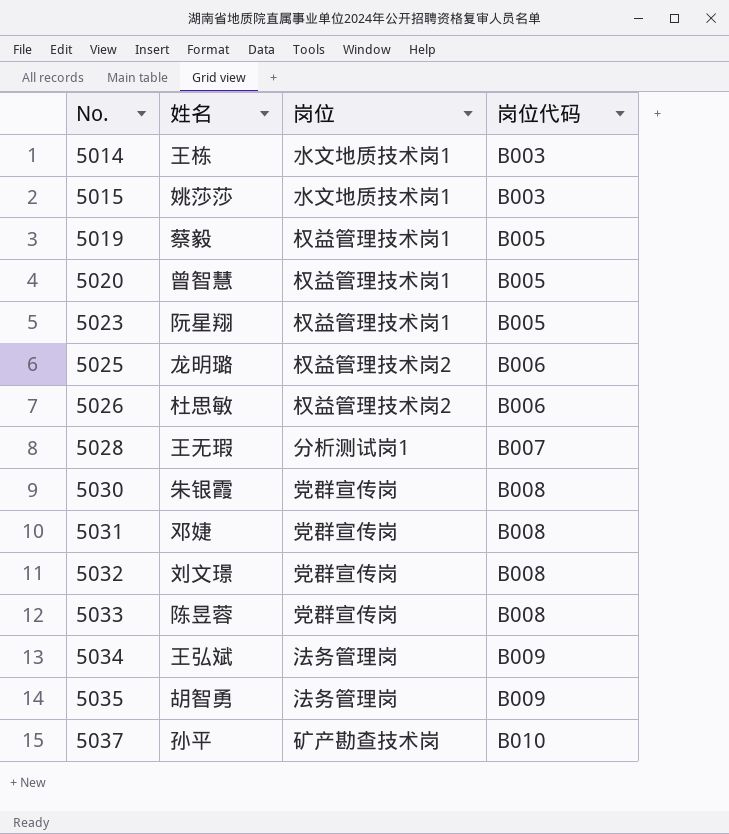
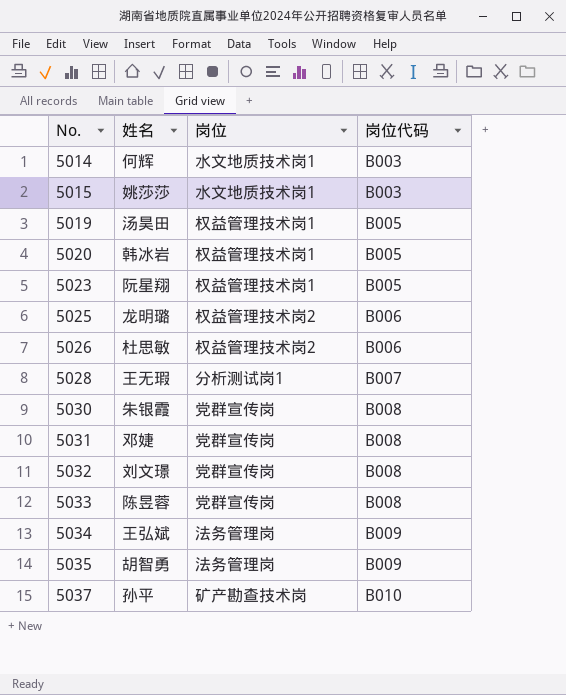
5014 | 姓名: 王栋 -> 何辉
5019 | 姓名: 蔡毅 -> 汤昊田
5020 | 姓名: 曾智慧 -> 韩冰岩

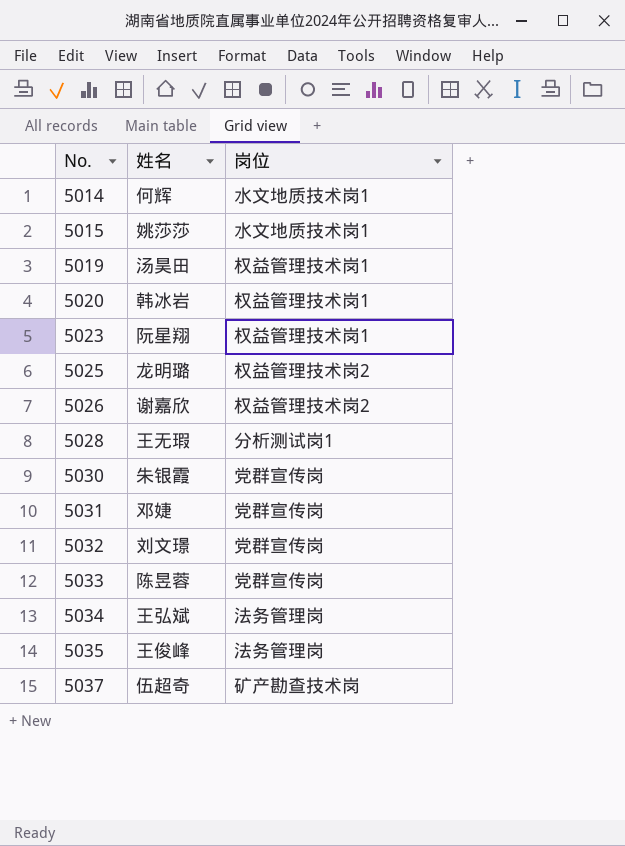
column 岗位代码 | position: 4 -> none
5026 | 姓名: 杜思敏 -> 谢嘉欣
5035 | 姓名: 胡智勇 -> 王俊峰
5037 | 姓名: 孙平 -> 伍超奇

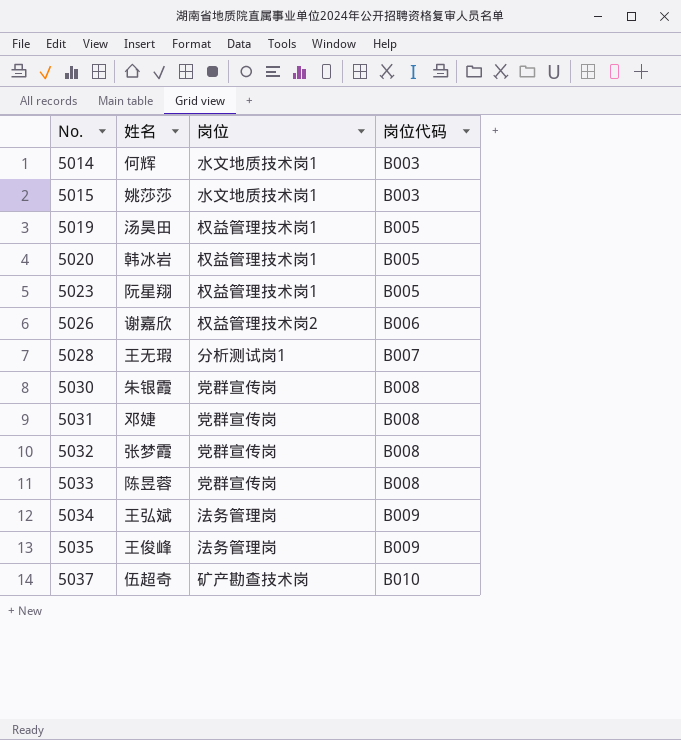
column 岗位代码 | position: none -> 4
row 5025: 龙明璐 | 权益管理技术岗2 -> none
5032 | 姓名: 刘文璟 -> 张梦霞

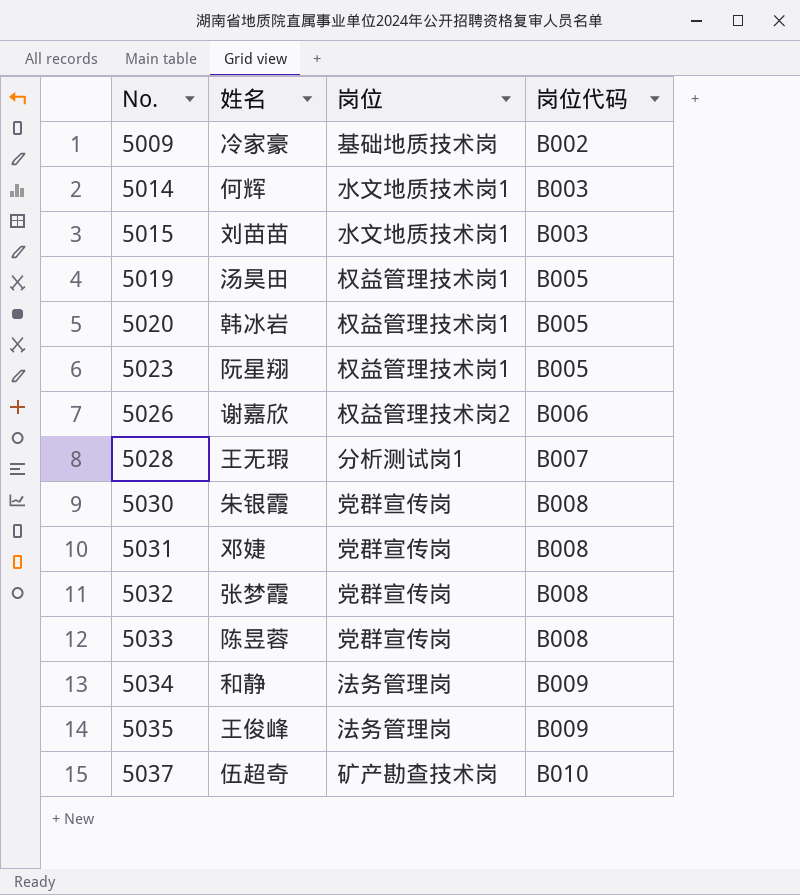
row 5009: none -> 冷家豪 | 基础地质技术岗 | B002
5015 | 姓名: 姚莎莎 -> 刘苗苗
5034 | 姓名: 王弘斌 -> 和静

